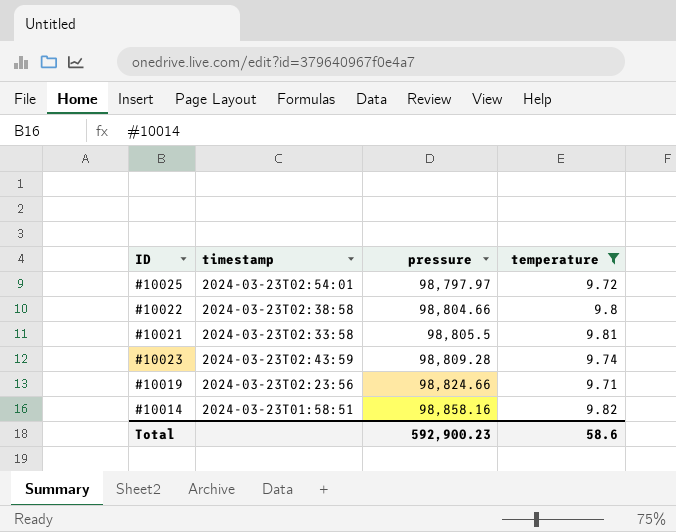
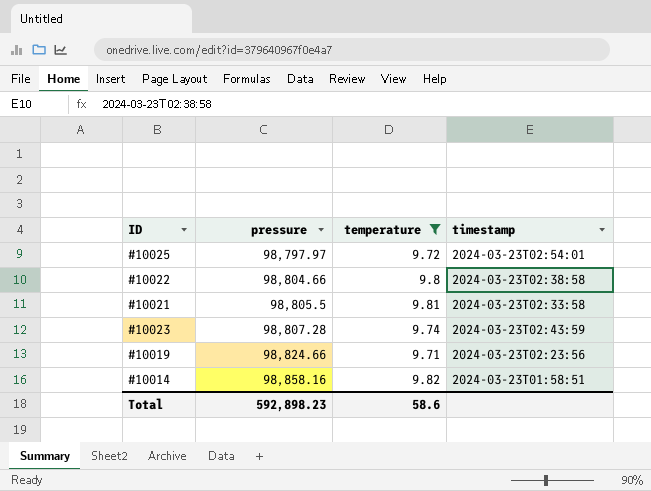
column timestamp | position: 2 -> 4
#10023 | pressure: 98,809.28 -> 98,807.28
Total | pressure: 592,900.23 -> 592,898.23

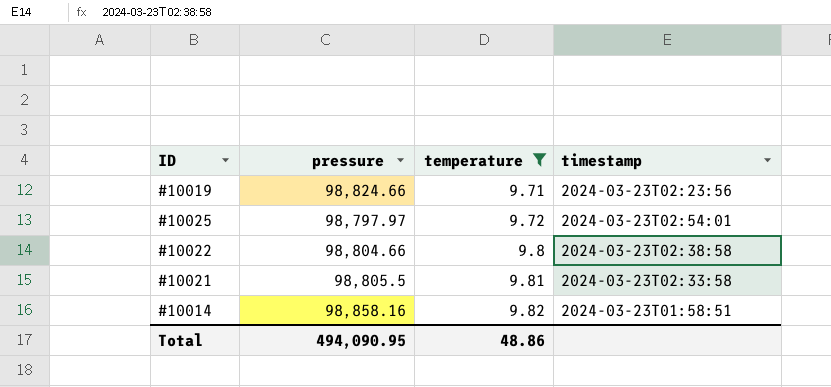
row order: pressure ascending -> temperature ascending
row #10023: 98,807.28 | 9.74 | 2024-03-23T02:43:59 -> none
Total | pressure: 592,898.23 -> 494,090.95
Total | temperature: 58.6 -> 48.86

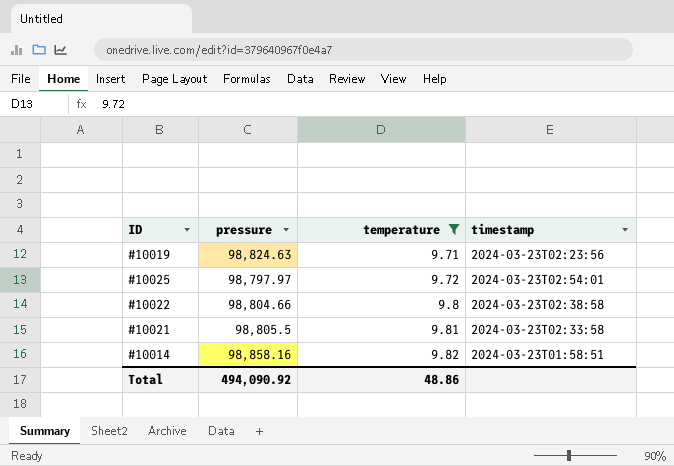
#10019 | pressure: 98,824.66 -> 98,824.63
Total | pressure: 494,090.95 -> 494,090.92

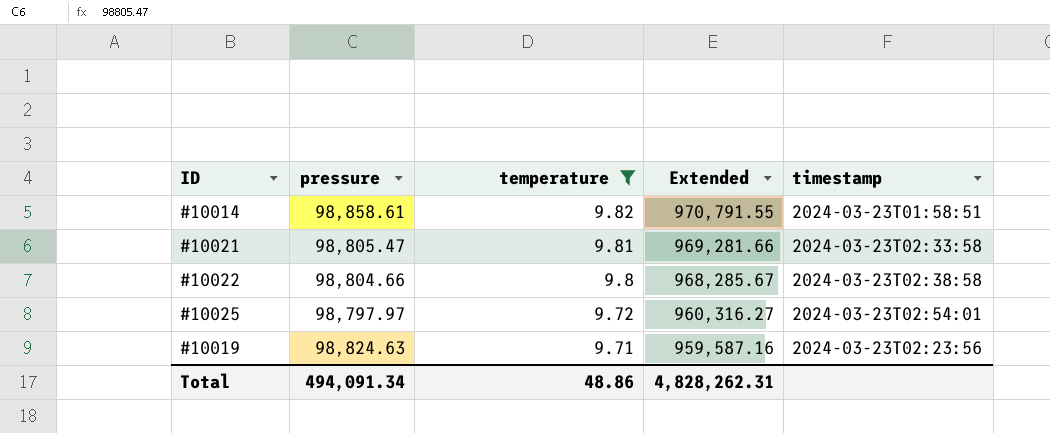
row order: temperature ascending -> temperature descending
column Extended | formula: none -> [pressure] * [temperature]
#10014 | pressure: 98,858.16 -> 98,858.61
#10021 | pressure: 98,805.5 -> 98,805.47
Total | pressure: 494,090.92 -> 494,091.34

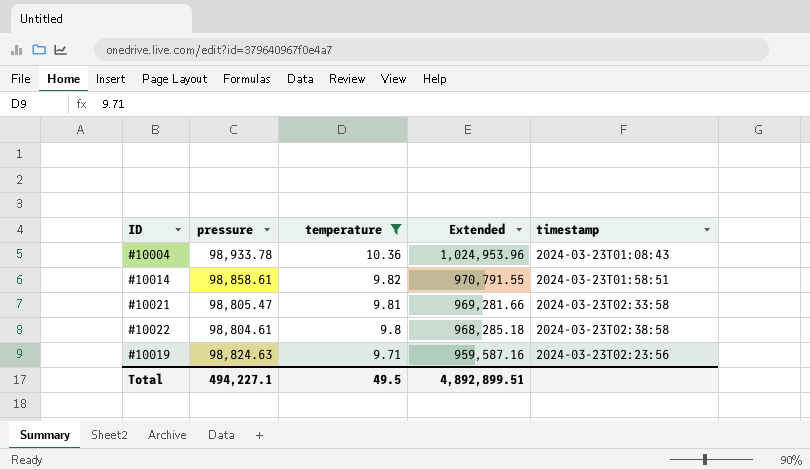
row #10025: 98,797.97 | 9.72 | 960,316.27 | 2024-03-23T02:54:01 -> none
row #10004: none -> 98,933.78 | 10.36 | 1,024,953.96 | 2024-03-23T01:08:43
#10022 | pressure: 98,804.66 -> 98,804.61
#10022 | Extended: 968,285.67 -> 968,285.18
Total | pressure: 494,091.34 -> 494,227.1
Total | temperature: 48.86 -> 49.5
Total | Extended: 4,828,262.31 -> 4,892,899.51

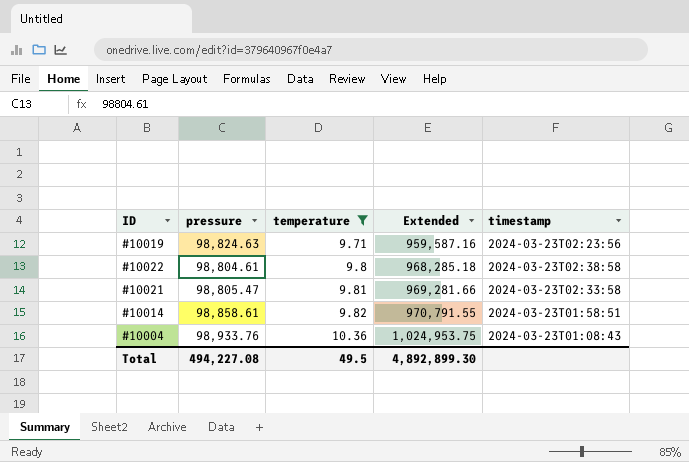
row order: temperature descending -> temperature ascending
#10004 | pressure: 98,933.78 -> 98,933.76
#10004 | Extended: 1,024,953.96 -> 1,024,953.75
Total | pressure: 494,227.1 -> 494,227.08
Total | Extended: 4,892,899.51 -> 4,892,899.30

